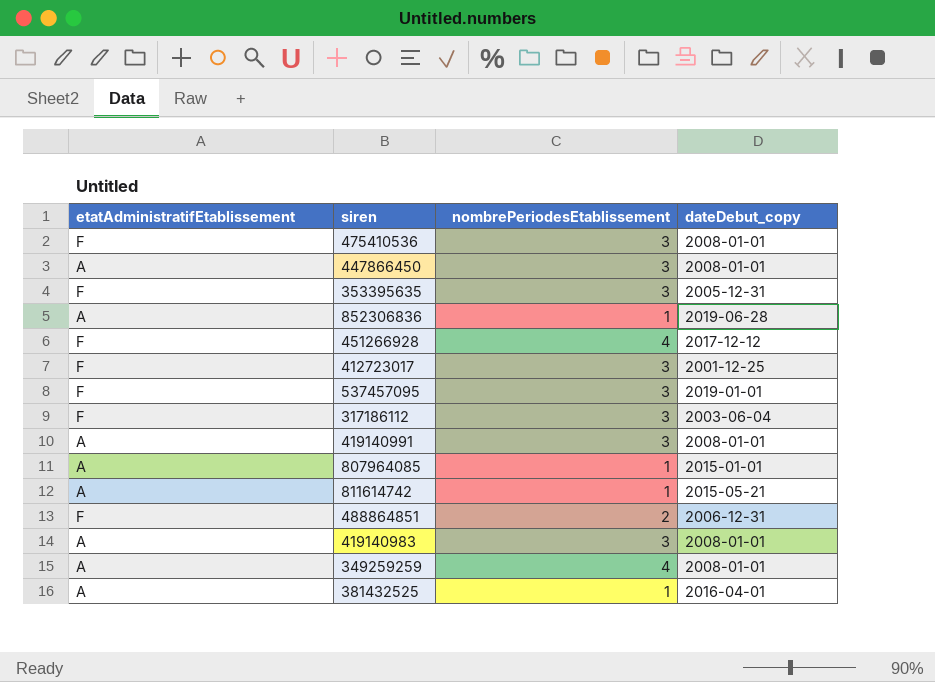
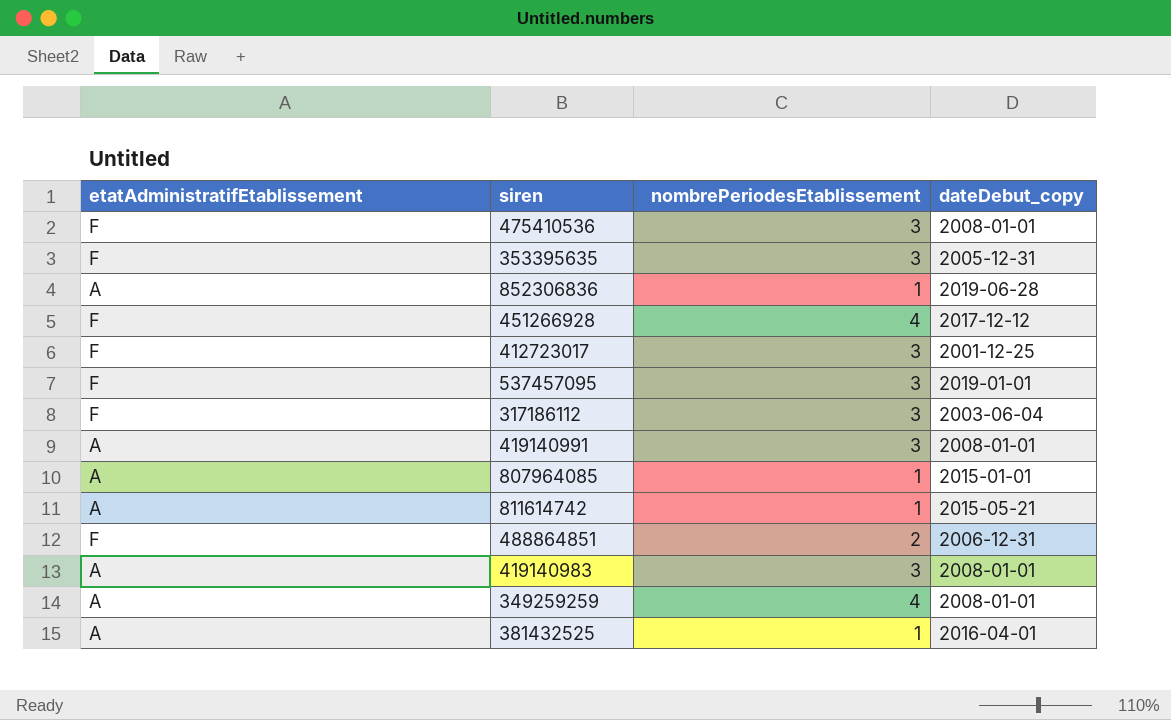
row 447866450: A | 3 | 2008-01-01 -> none

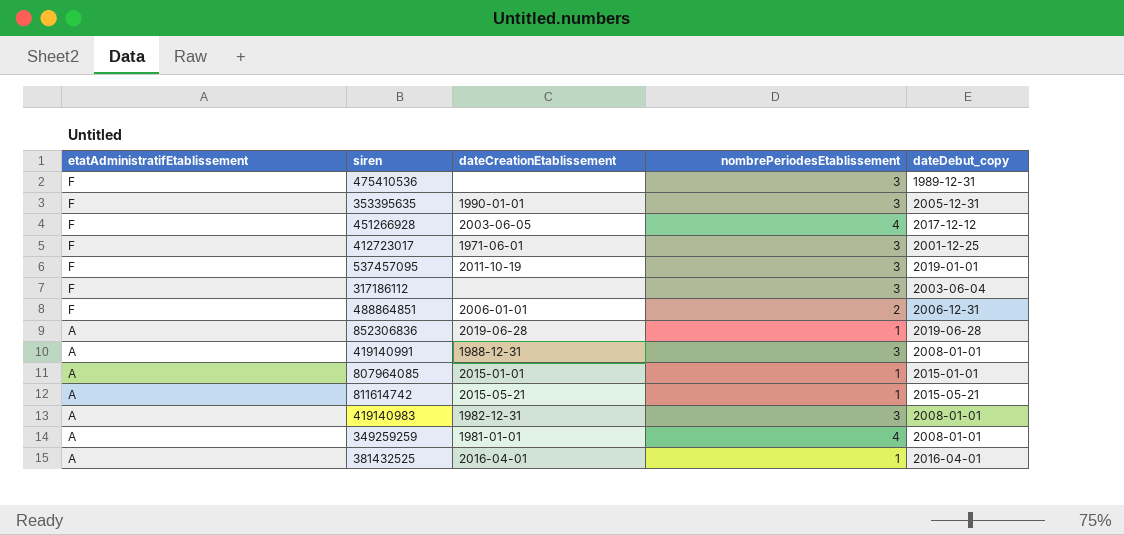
row order: none -> etatAdministratifEtablissement descending
column dateCreationEtablissement | position: none -> 3
475410536 | dateDebut_copy: 2008-01-01 -> 1989-12-31

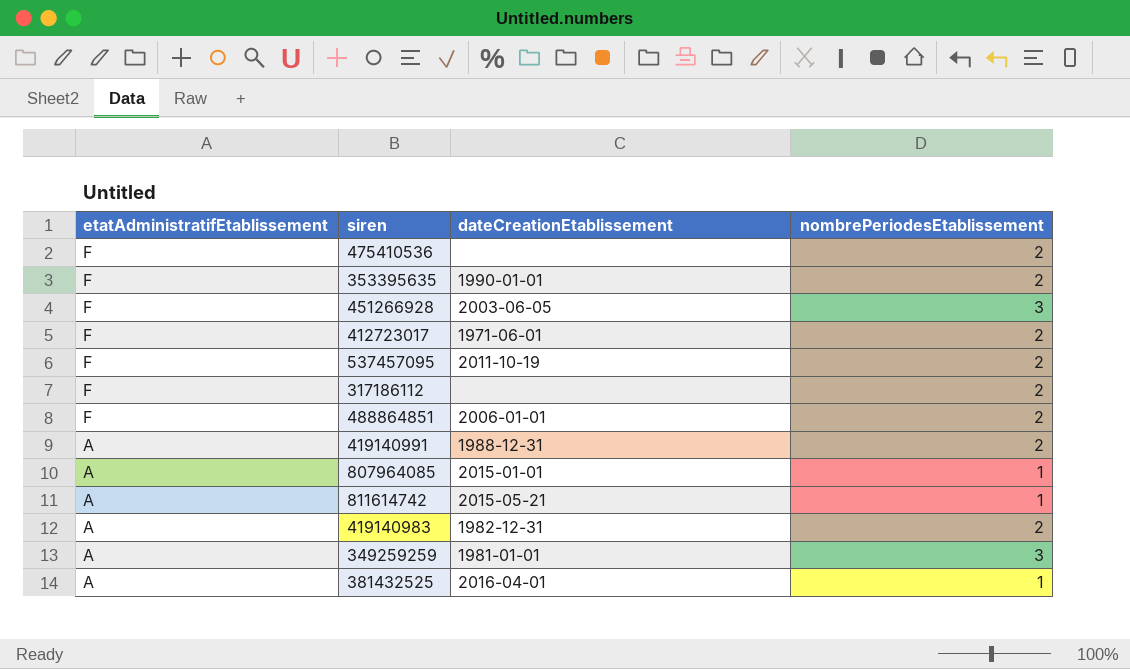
column dateDebut_copy | position: 5 -> none
row 852306836: A | 2019-06-28 | 1 | 2019-06-28 -> none
475410536 | nombrePeriodesEtablissement: 3 -> 2
353395635 | nombrePeriodesEtablissement: 3 -> 2
451266928 | nombrePeriodesEtablissement: 4 -> 3
412723017 | nombrePeriodesEtablissement: 3 -> 2
537457095 | nombrePeriodesEtablissement: 3 -> 2
317186112 | nombrePeriodesEtablissement: 3 -> 2
419140991 | nombrePeriodesEtablissement: 3 -> 2
419140983 | nombrePeriodesEtablissement: 3 -> 2
349259259 | nombrePeriodesEtablissement: 4 -> 3

